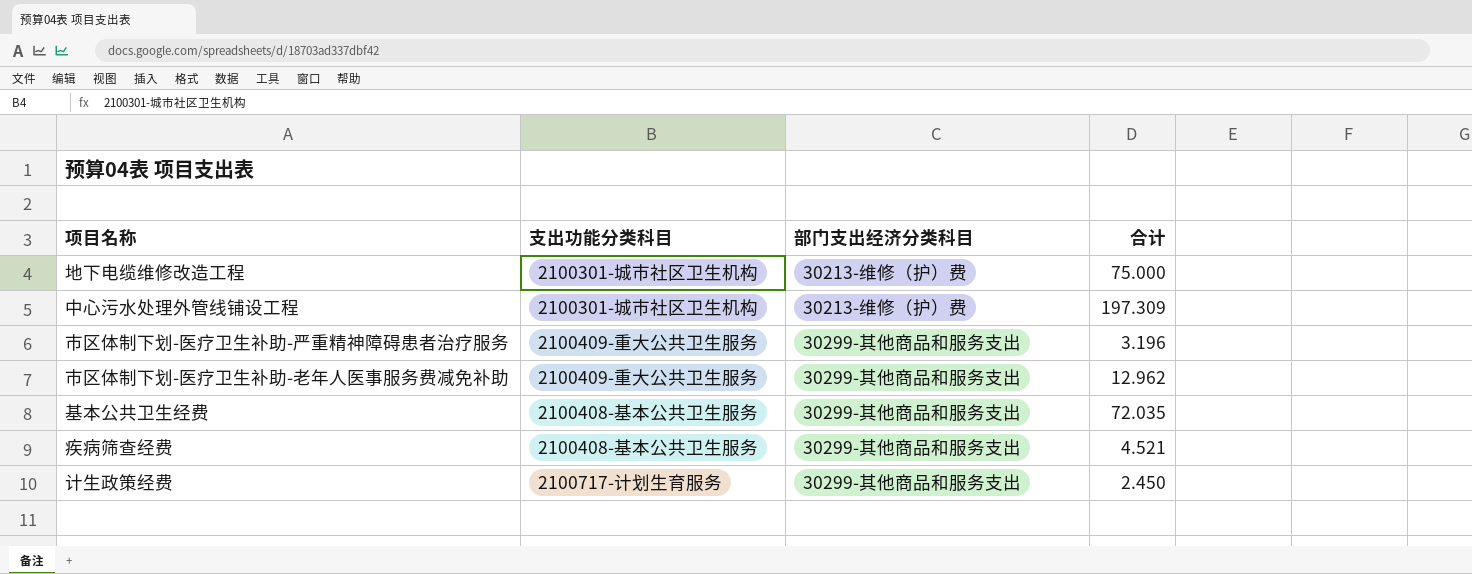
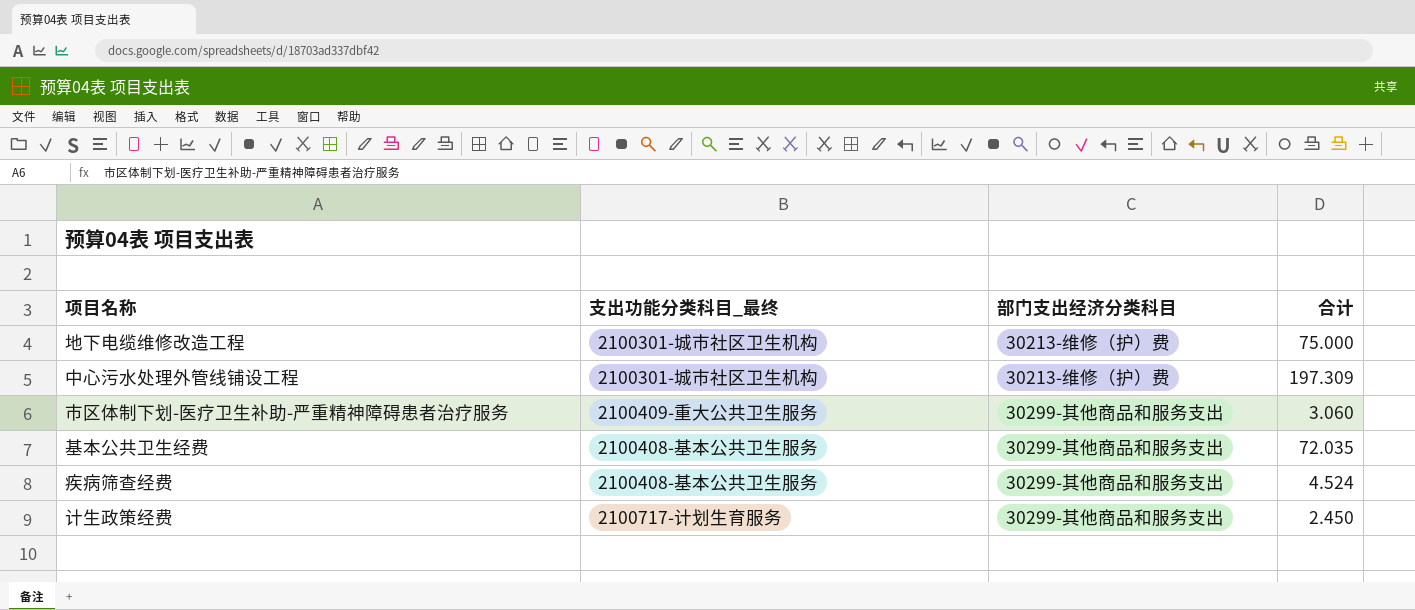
column name: 支出功能分类科目 -> 支出功能分类科目_最终
row 市区体制下划-医疗卫生补助-老年人医事服务费减免补助: 2100409-重大公共卫生服务 | 30299-其他商品和服务支出 | 12.962 -> none
市区体制下划-医疗卫生补助-严重精神障碍患者治疗服务 | 合计: 3.196 -> 3.060
疾病筛查经费 | 合计: 4.521 -> 4.524

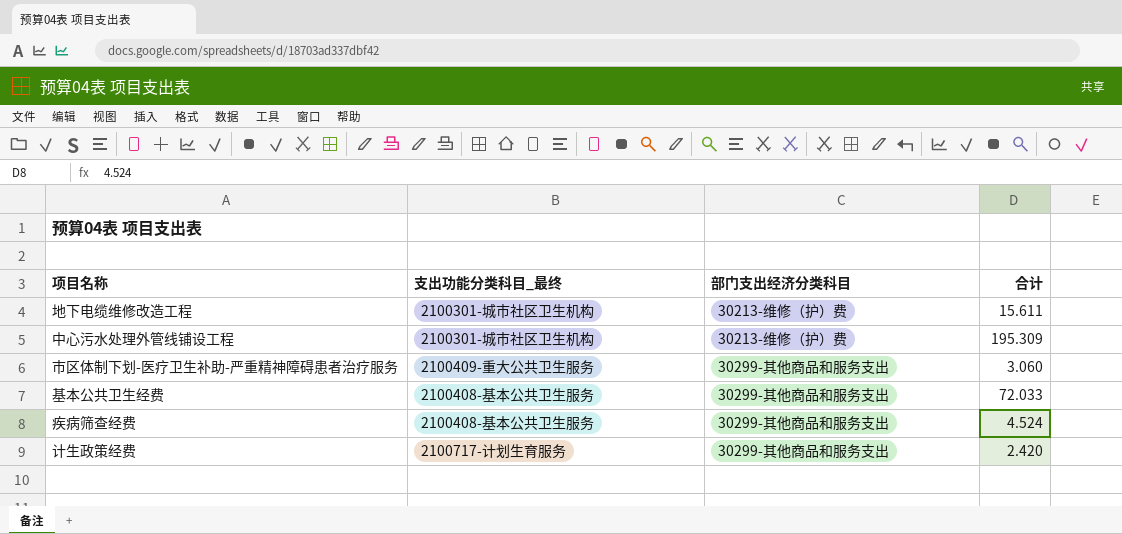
地下电缆维修改造工程 | 合计: 75.000 -> 15.611
中心污水处理外管线铺设工程 | 合计: 197.309 -> 195.309
基本公共卫生经费 | 合计: 72.035 -> 72.033
计生政策经费 | 合计: 2.450 -> 2.420

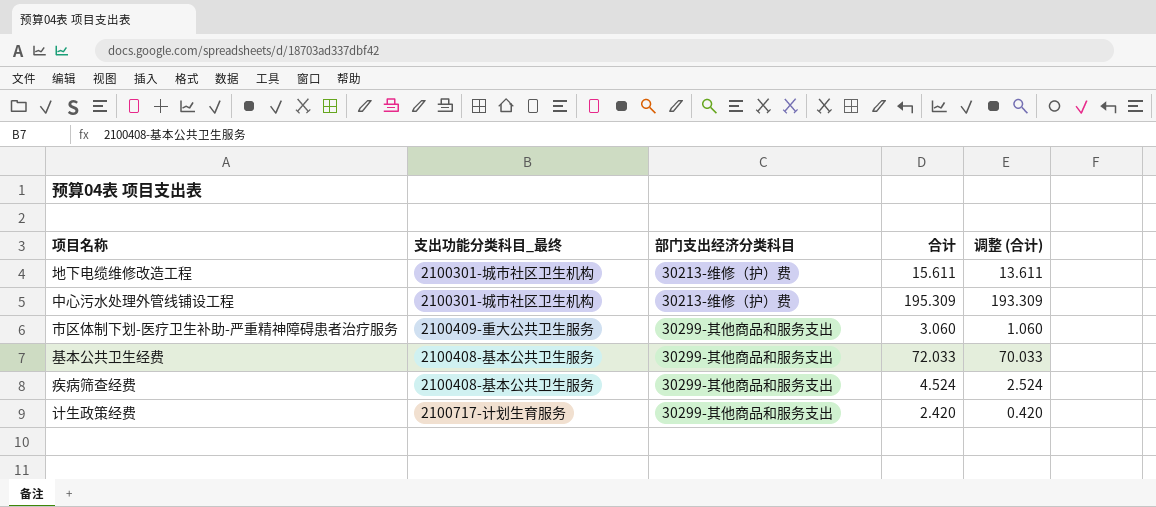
column 调整 (合计) | formula: none -> [合计] - 2

